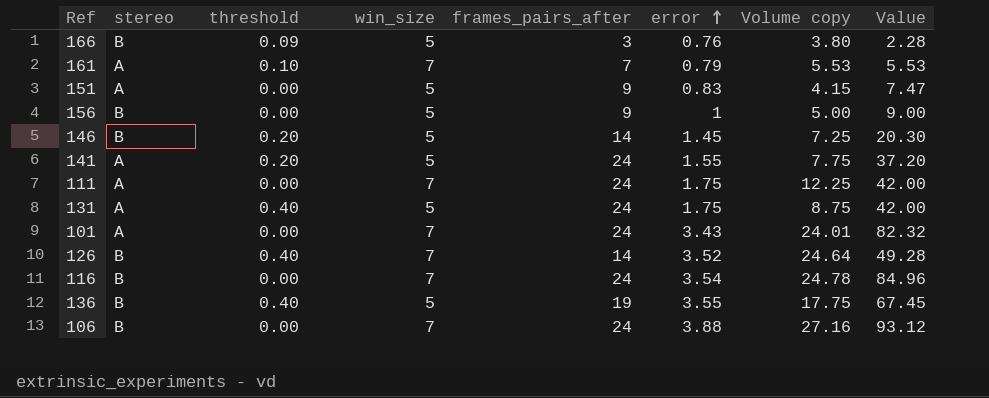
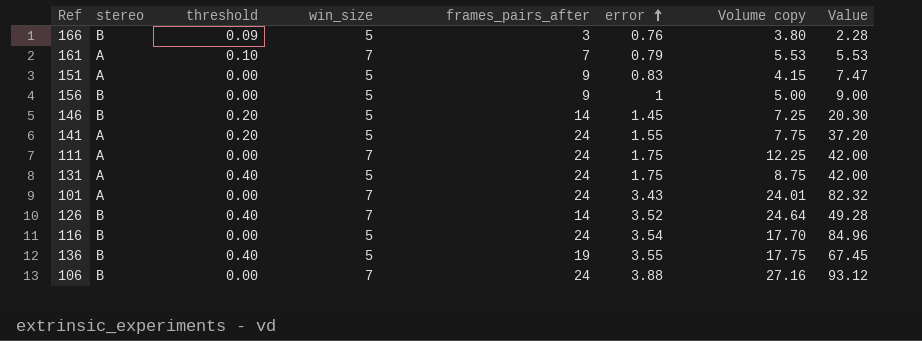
116 | win_size: 7 -> 5
116 | Volume copy: 24.78 -> 17.70

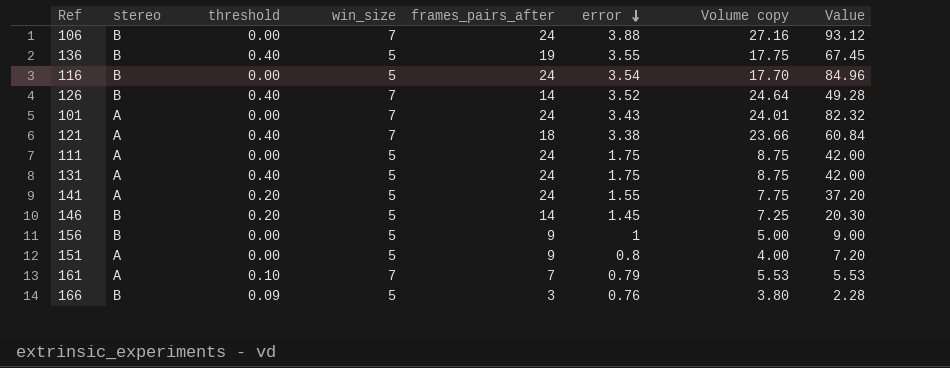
row order: error ascending -> error descending
row 121: none -> A | 0.40 | 7 | 18 | 3.38 | 23.66 | 60.84
111 | win_size: 7 -> 5
111 | Volume copy: 12.25 -> 8.75
151 | error: 0.83 -> 0.8
151 | Volume copy: 4.15 -> 4.00
151 | Value: 7.47 -> 7.20

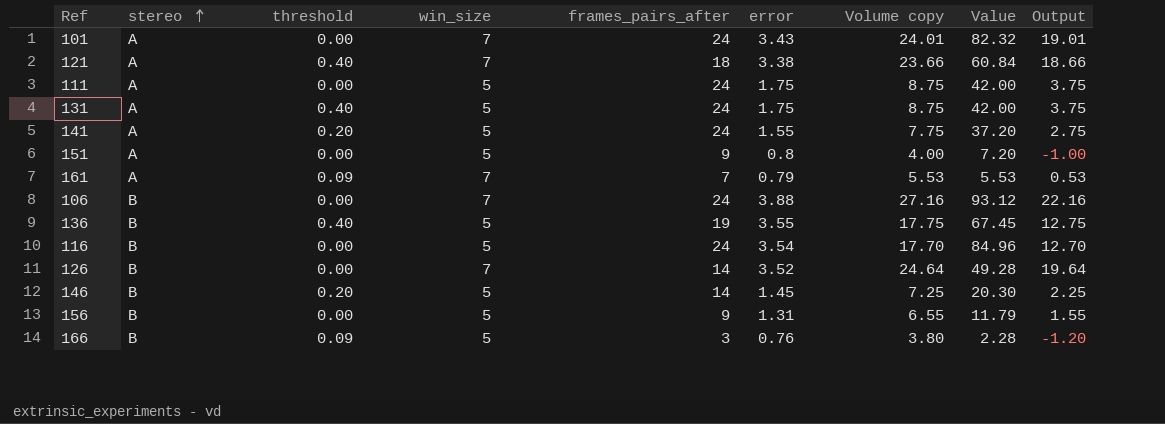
row order: error descending -> stereo ascending
column Output | formula: none -> [Volume copy] - 5
161 | threshold: 0.10 -> 0.09
126 | threshold: 0.40 -> 0.00
156 | error: 1 -> 1.31
156 | Volume copy: 5.00 -> 6.55
156 | Value: 9.00 -> 11.79

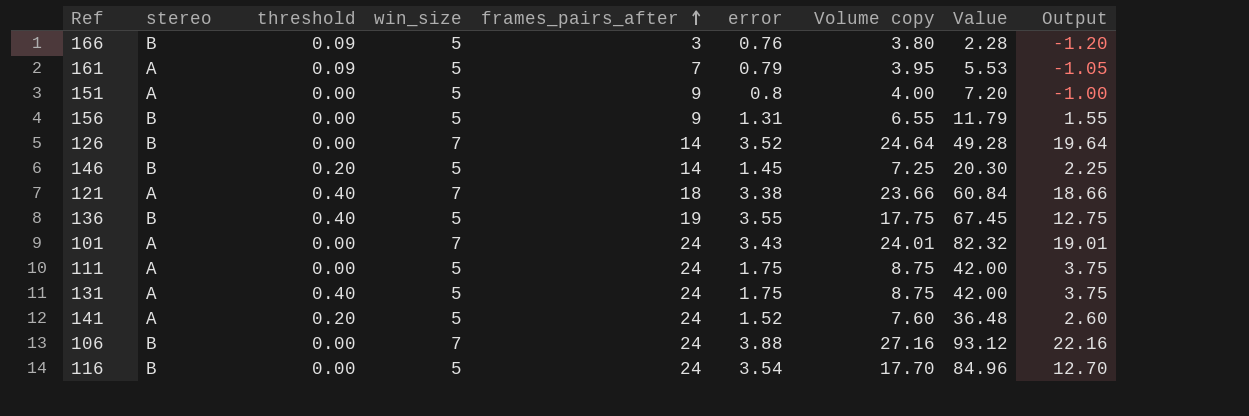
row order: stereo ascending -> frames_pairs_after ascending
161 | win_size: 7 -> 5
161 | Volume copy: 5.53 -> 3.95
161 | Output: 0.53 -> -1.05
141 | error: 1.55 -> 1.52
141 | Volume copy: 7.75 -> 7.60
141 | Value: 37.20 -> 36.48
141 | Output: 2.75 -> 2.60

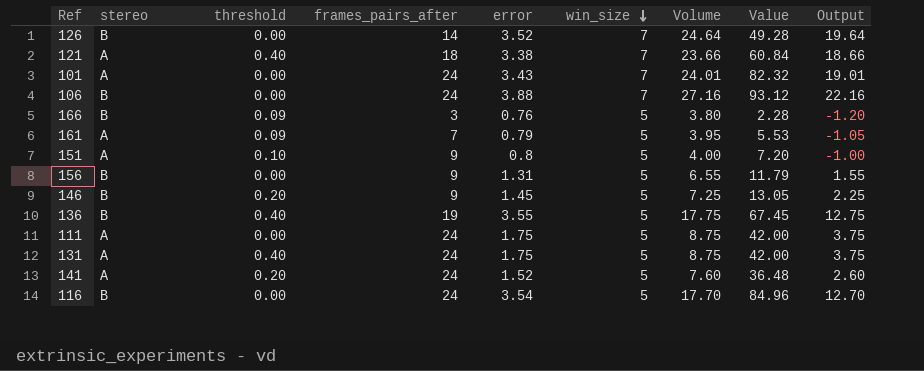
row order: frames_pairs_after ascending -> win_size descending
column win_size | position: 4 -> 6
column name: Volume copy -> Volume
151 | threshold: 0.00 -> 0.10
146 | frames_pairs_after: 14 -> 9
146 | Value: 20.30 -> 13.05

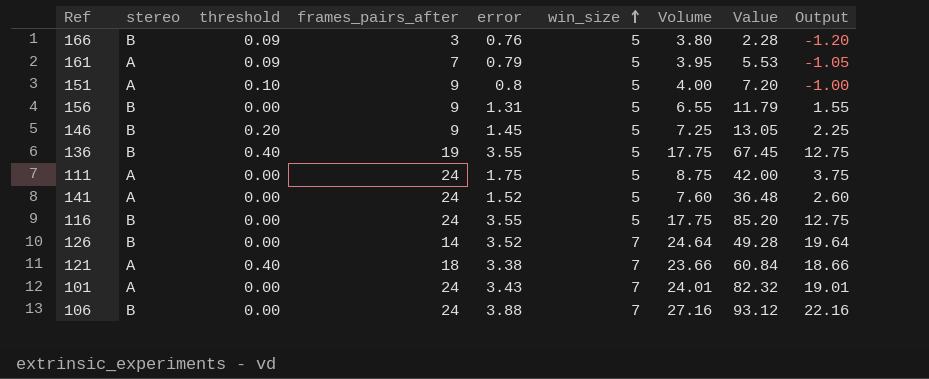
row order: win_size descending -> win_size ascending
row 131: A | 0.40 | 24 | 1.75 | 5 | 8.75 | 42.00 | 3.75 -> none
141 | threshold: 0.20 -> 0.00
116 | error: 3.54 -> 3.55
116 | Volume: 17.70 -> 17.75
116 | Value: 84.96 -> 85.20
116 | Output: 12.70 -> 12.75

